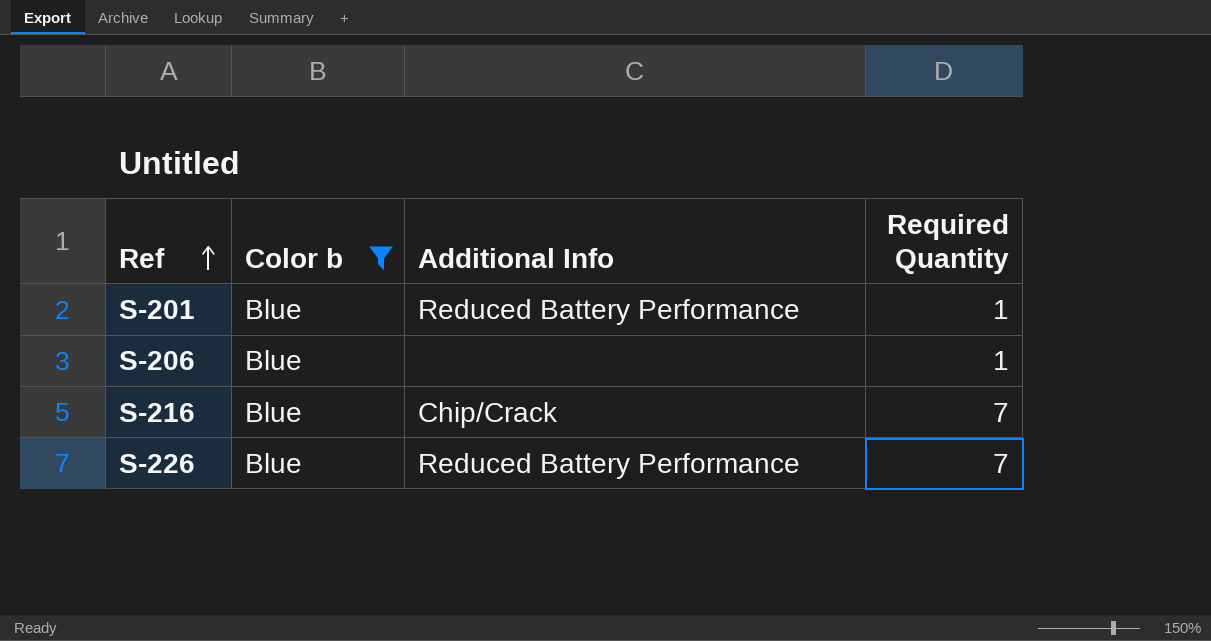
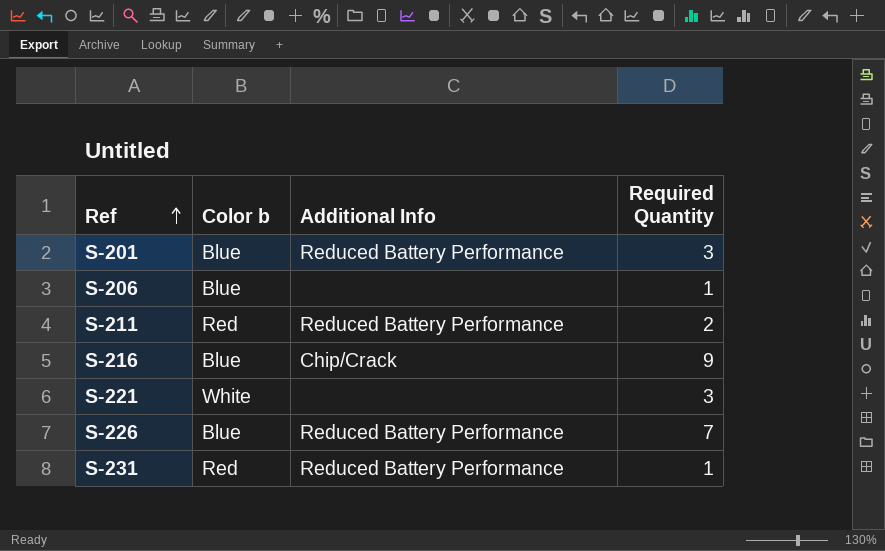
filter: Color b = Blue -> none
S-201 | Required Quantity: 1 -> 3
S-216 | Required Quantity: 7 -> 9

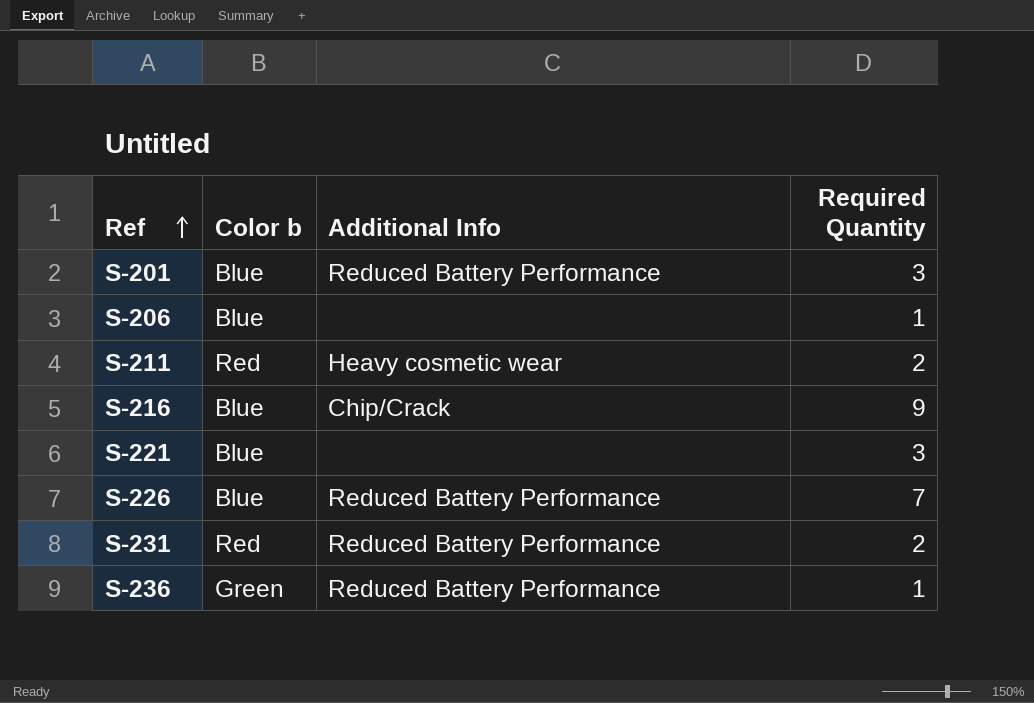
S-211 | Additional Info: Reduced Battery Performance -> Heavy cosmetic wear
S-221 | Color b: White -> Blue
S-231 | Required Quantity: 1 -> 2
row S-236: none -> Green | Reduced Battery Performance | 1

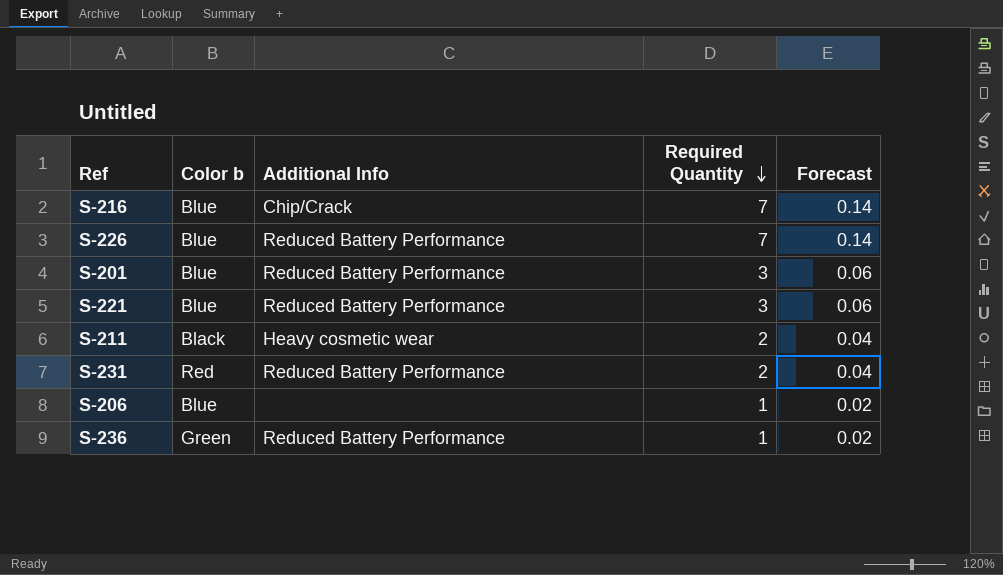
row order: Ref ascending -> Required Quantity descending
column Forecast | formula: none -> [Required Quantity] * 0.02
S-216 | Required Quantity: 9 -> 7
S-221 | Additional Info: none -> Reduced Battery Performance
S-211 | Color b: Red -> Black

